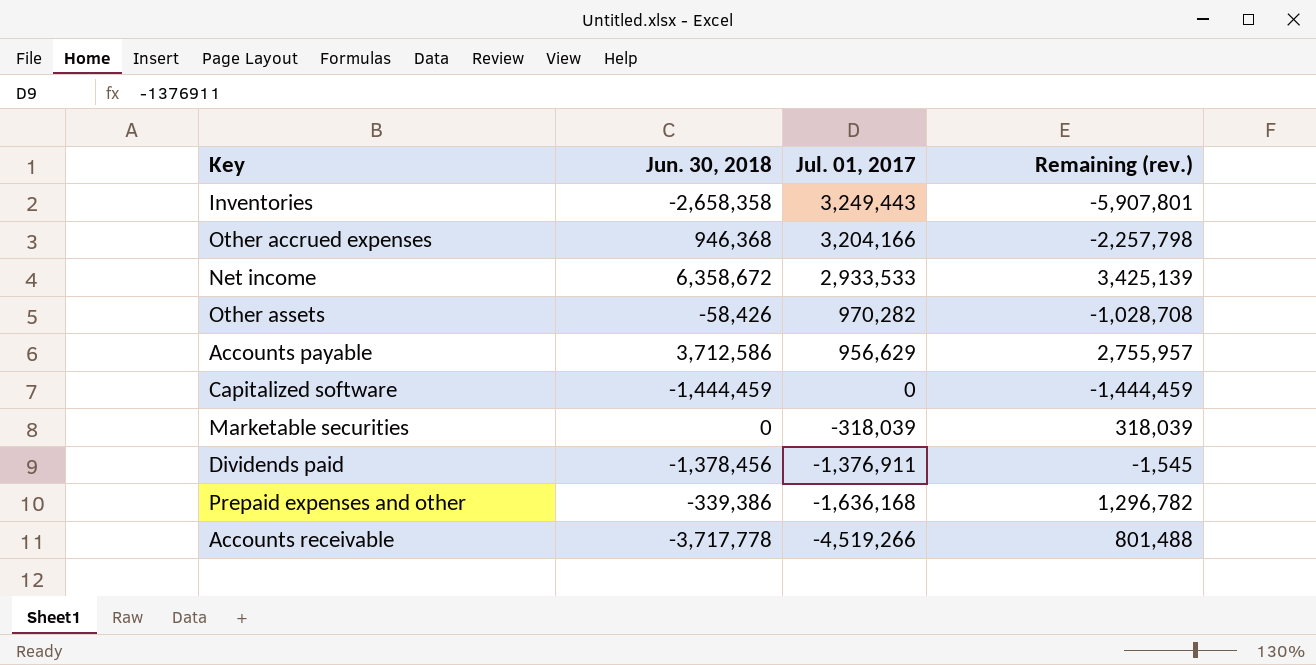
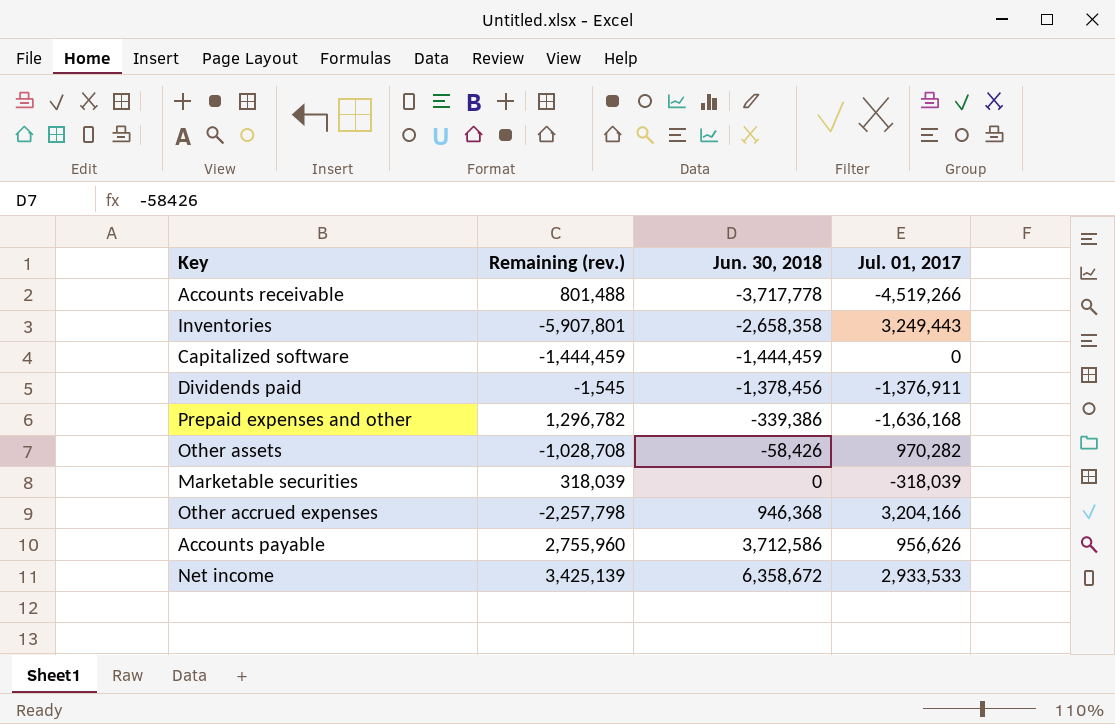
row order: Jul. 01, 2017 descending -> Jun. 30, 2018 ascending
column Remaining (rev.) | position: 4 -> 2
Accounts payable | Remaining (rev.): 2,755,957 -> 2,755,960
Accounts payable | Jul. 01, 2017: 956,629 -> 956,626

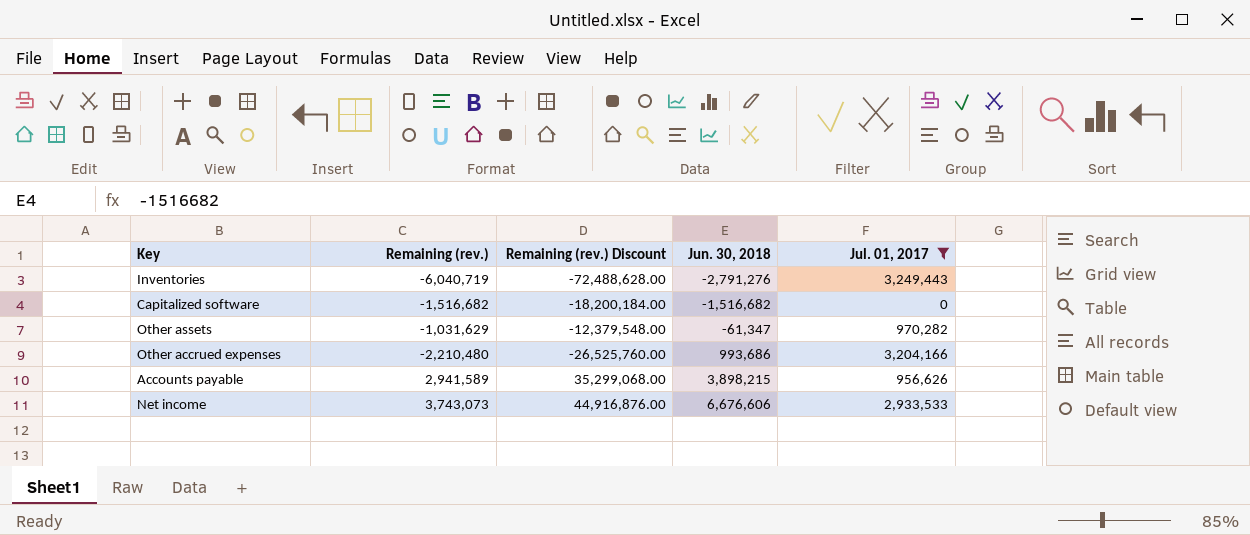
filter: none -> Jul. 01, 2017 >= 0
column Remaining (rev.) Discount | formula: none -> [Remaining (rev.)] * 12
Inventories | Remaining (rev.): -5,907,801 -> -6,040,719
Inventories | Jun. 30, 2018: -2,658,358 -> -2,791,276
Capitalized software | Remaining (rev.): -1,444,459 -> -1,516,682
Capitalized software | Jun. 30, 2018: -1,444,459 -> -1,516,682
Other assets | Remaining (rev.): -1,028,708 -> -1,031,629
Other assets | Jun. 30, 2018: -58,426 -> -61,347
Other accrued expenses | Remaining (rev.): -2,257,798 -> -2,210,480
Other accrued expenses | Jun. 30, 2018: 946,368 -> 993,686
Accounts payable | Remaining (rev.): 2,755,960 -> 2,941,589
Accounts payable | Jun. 30, 2018: 3,712,586 -> 3,898,215
Net income | Remaining (rev.): 3,425,139 -> 3,743,073
Net income | Jun. 30, 2018: 6,358,672 -> 6,676,606

